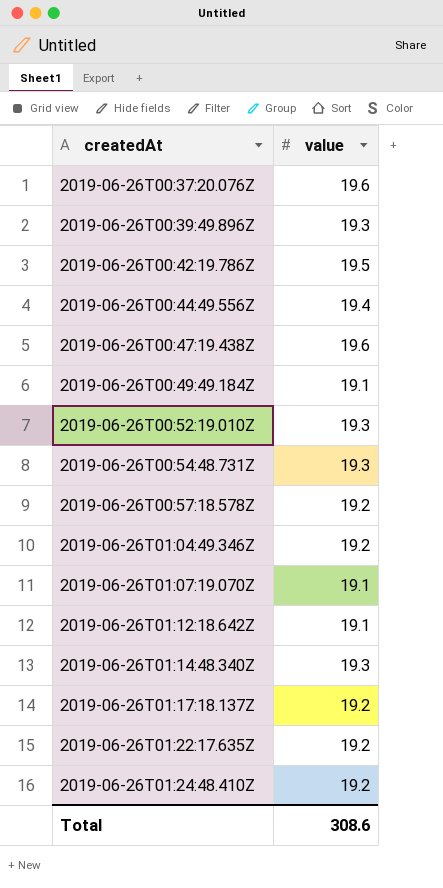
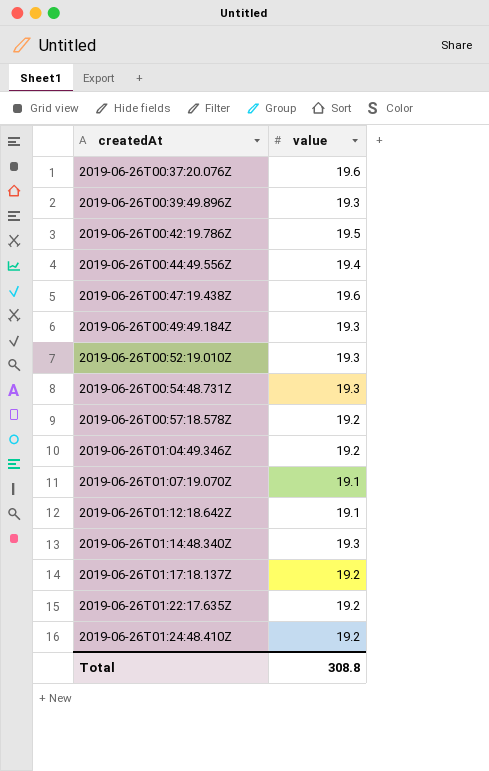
2019-06-26T00:49:49.184Z | value: 19.1 -> 19.3
Total | value: 308.6 -> 308.8

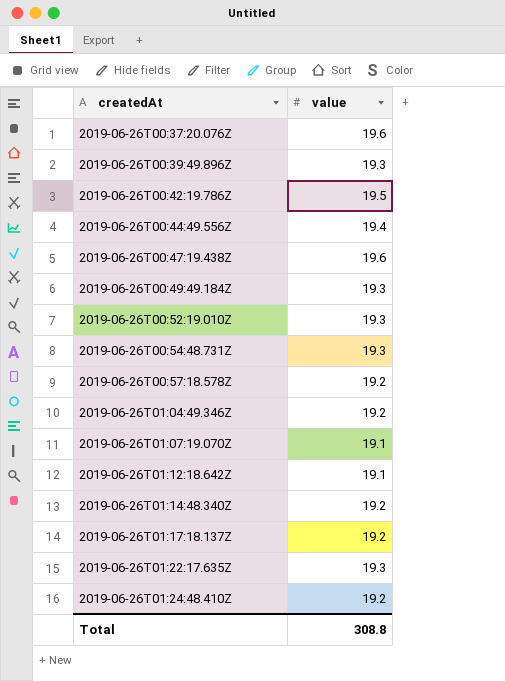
2019-06-26T01:14:48.340Z | value: 19.3 -> 19.2
2019-06-26T01:22:17.635Z | value: 19.2 -> 19.3

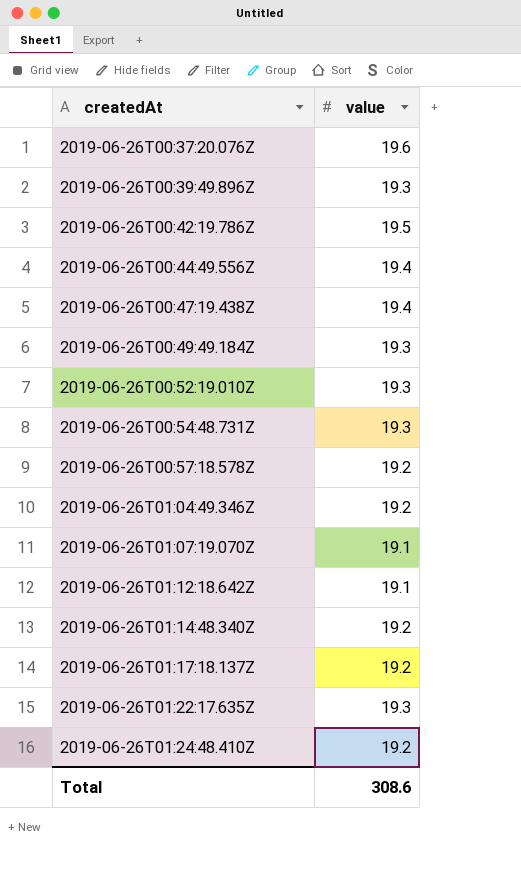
2019-06-26T00:47:19.438Z | value: 19.6 -> 19.4
Total | value: 308.8 -> 308.6

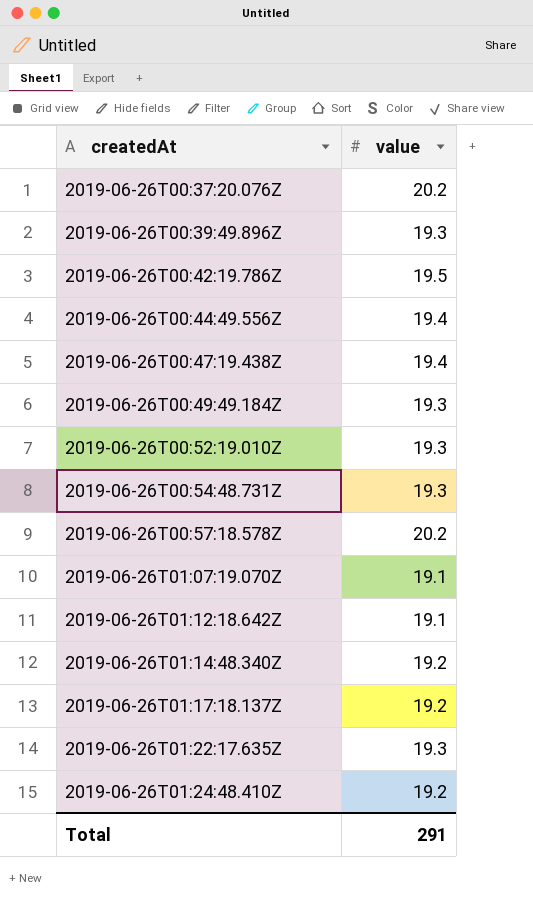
row 2019-06-26T01:04:49.346Z: 19.2 -> none
2019-06-26T00:37:20.076Z | value: 19.6 -> 20.2
2019-06-26T00:57:18.578Z | value: 19.2 -> 20.2
Total | value: 308.6 -> 291

